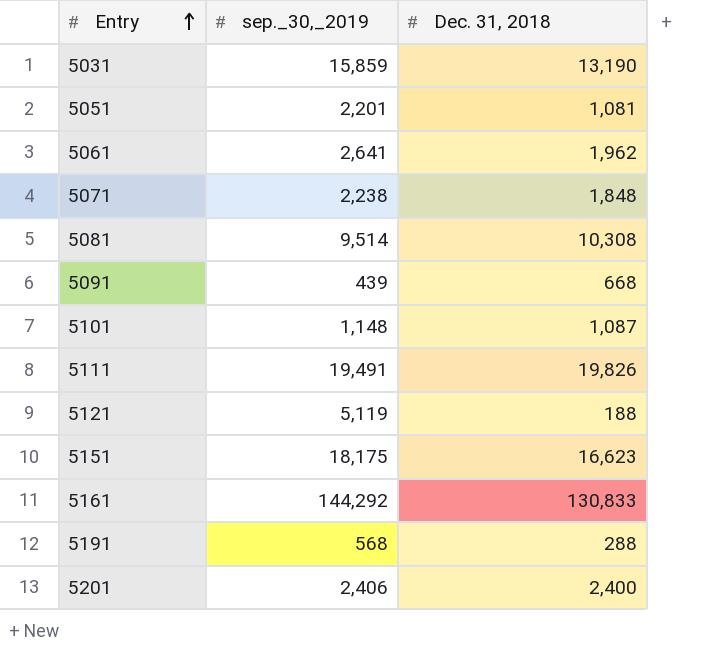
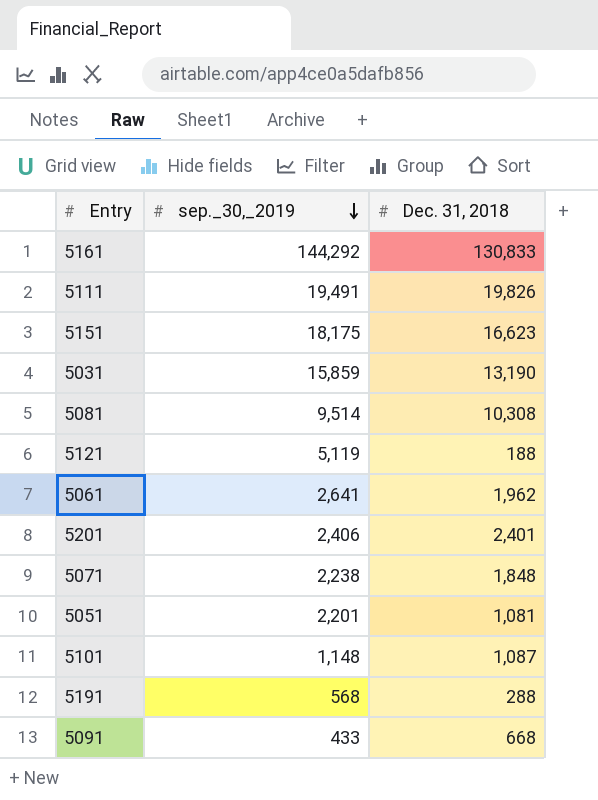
row order: Entry ascending -> sep._30,_2019 descending
5201 | Dec. 31, 2018: 2,400 -> 2,401
5091 | sep._30,_2019: 439 -> 433

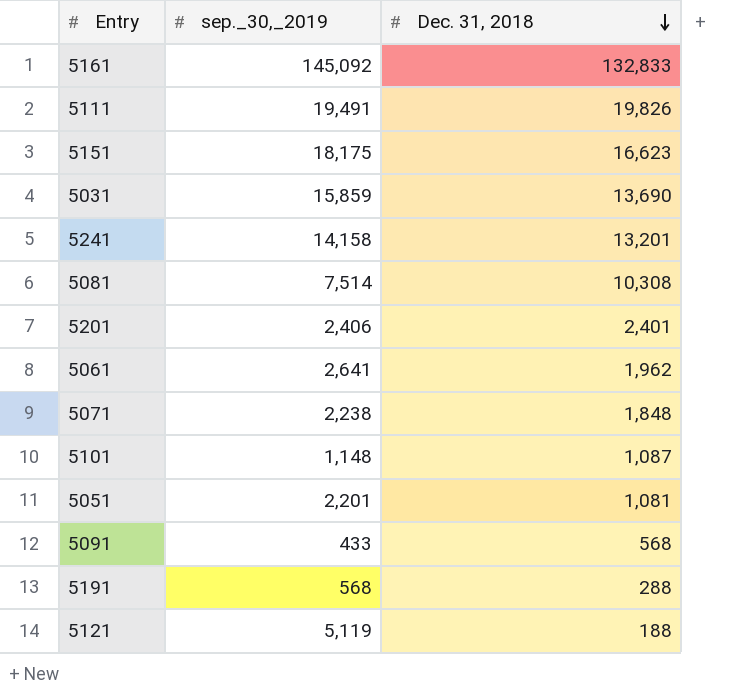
row order: sep._30,_2019 descending -> Dec. 31, 2018 descending
5161 | sep._30,_2019: 144,292 -> 145,092
5161 | Dec. 31, 2018: 130,833 -> 132,833
5031 | Dec. 31, 2018: 13,190 -> 13,690
row 5241: none -> 14,158 | 13,201
5081 | sep._30,_2019: 9,514 -> 7,514
5091 | Dec. 31, 2018: 668 -> 568

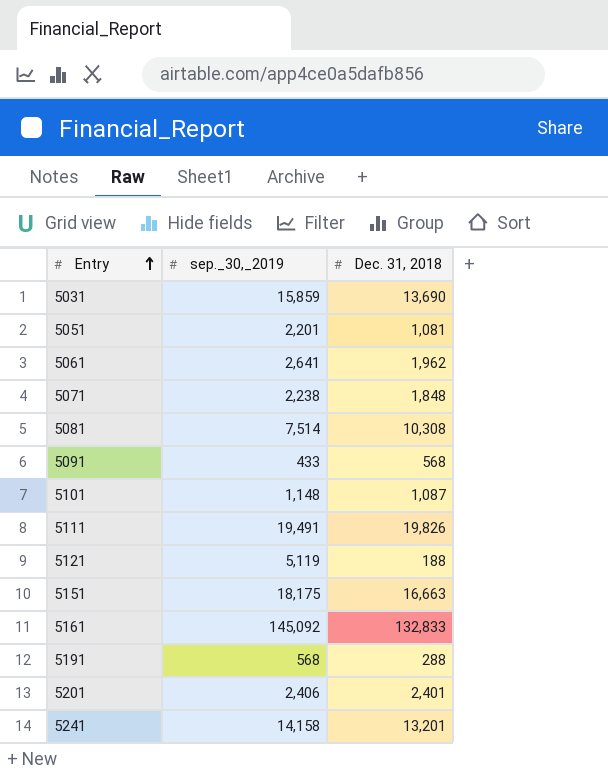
row order: Dec. 31, 2018 descending -> Entry ascending
5151 | Dec. 31, 2018: 16,623 -> 16,663

